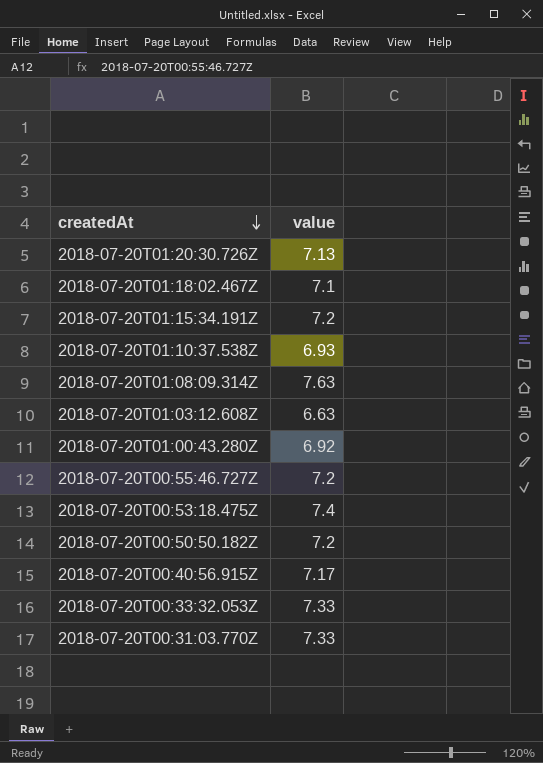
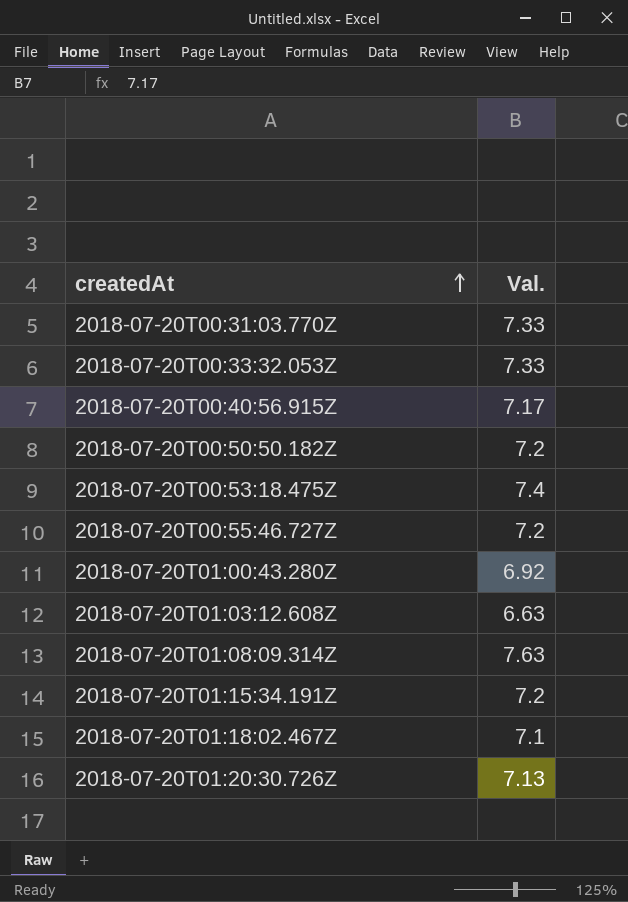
row order: createdAt descending -> createdAt ascending
column name: value -> Val.
row 2018-07-20T01:10:37.538Z: 6.93 -> none

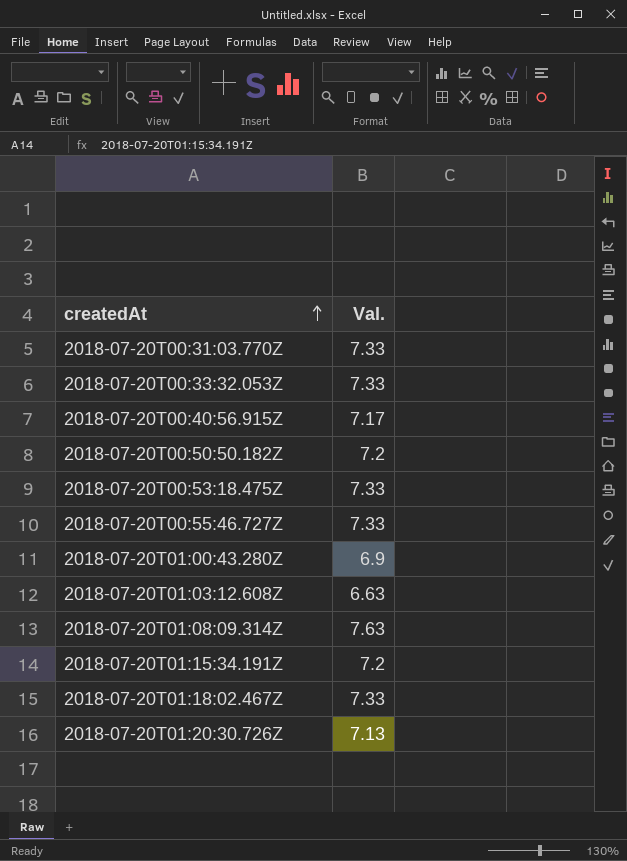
2018-07-20T00:53:18.475Z | Val.: 7.4 -> 7.33
2018-07-20T00:55:46.727Z | Val.: 7.2 -> 7.33
2018-07-20T01:00:43.280Z | Val.: 6.92 -> 6.9
2018-07-20T01:18:02.467Z | Val.: 7.1 -> 7.33

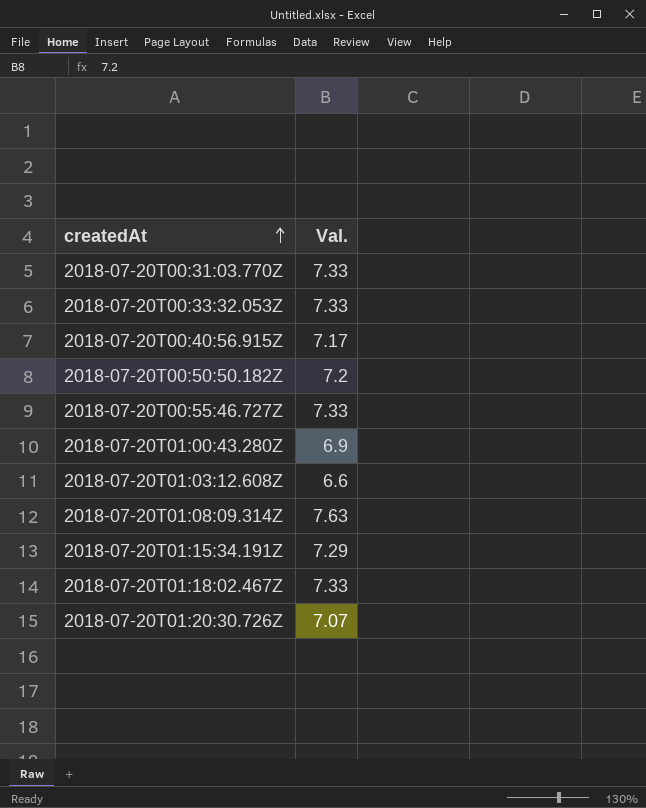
row 2018-07-20T00:53:18.475Z: 7.33 -> none
2018-07-20T01:03:12.608Z | Val.: 6.63 -> 6.6
2018-07-20T01:15:34.191Z | Val.: 7.2 -> 7.29
2018-07-20T01:20:30.726Z | Val.: 7.13 -> 7.07

